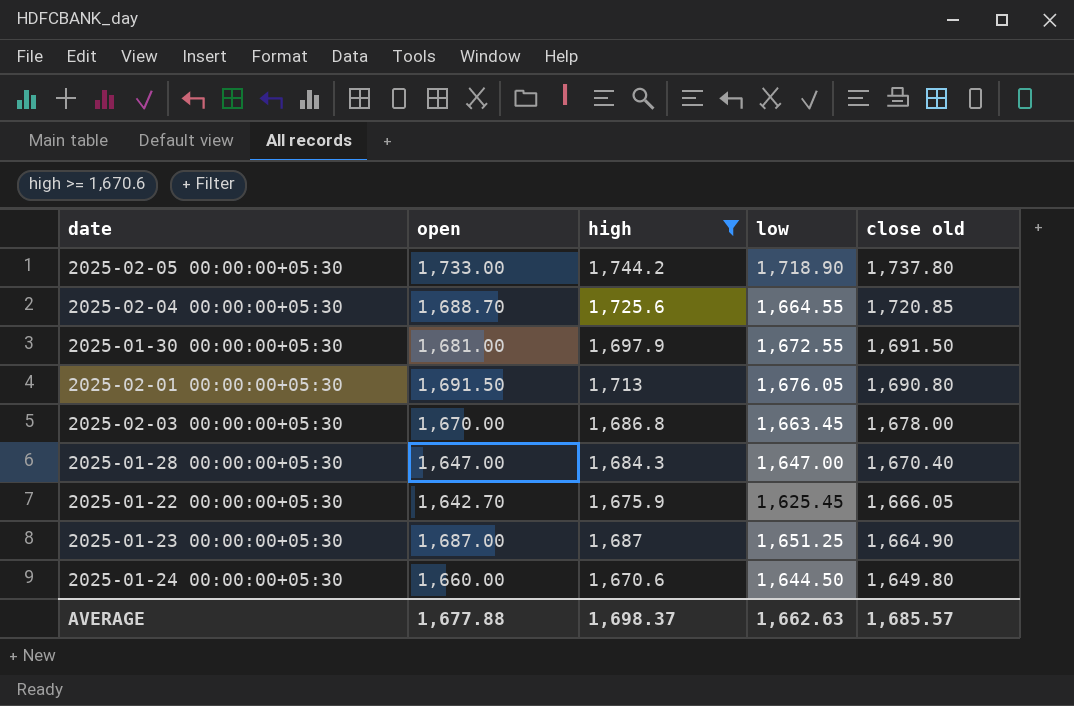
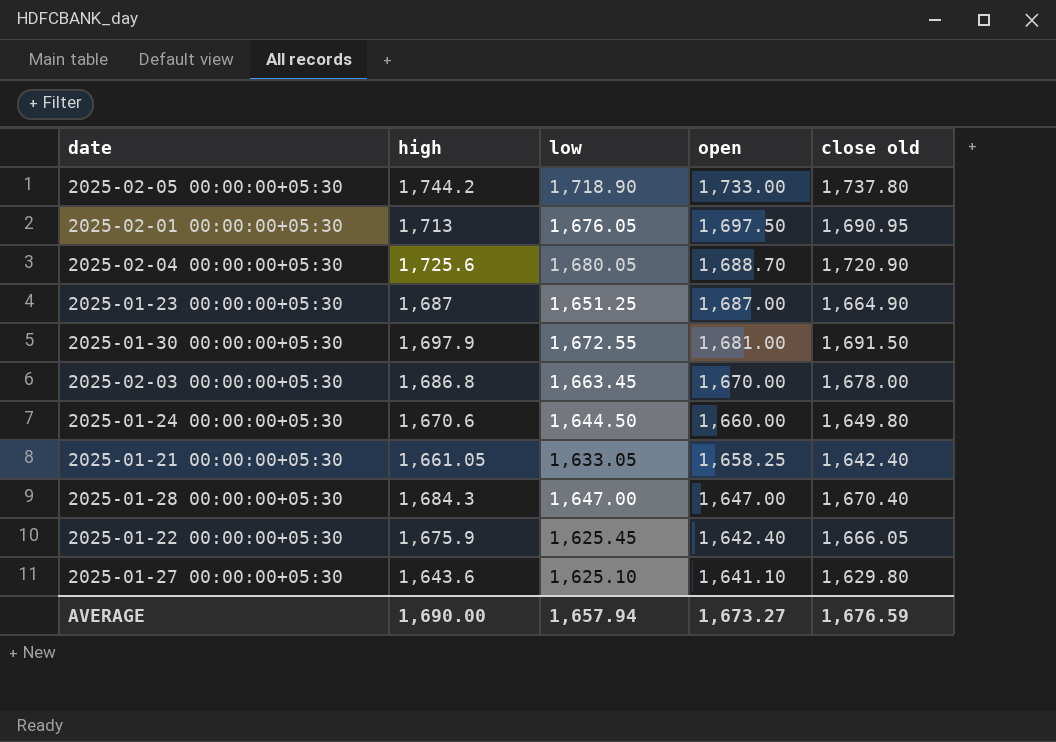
filter: high >= 1,670.6 -> none
row order: close old descending -> open descending
column open | position: 2 -> 4
2025-02-01 00:00:00+05:30 | open: 1,691.50 -> 1,697.50
2025-02-01 00:00:00+05:30 | close old: 1,690.80 -> 1,690.95
2025-02-04 00:00:00+05:30 | low: 1,664.55 -> 1,680.05
2025-02-04 00:00:00+05:30 | close old: 1,720.85 -> 1,720.90
2025-01-22 00:00:00+05:30 | open: 1,642.70 -> 1,642.40
AVERAGE | high: 1,698.37 -> 1,690.00
AVERAGE | low: 1,662.63 -> 1,657.94
AVERAGE | open: 1,677.88 -> 1,673.27
AVERAGE | close old: 1,685.57 -> 1,676.59

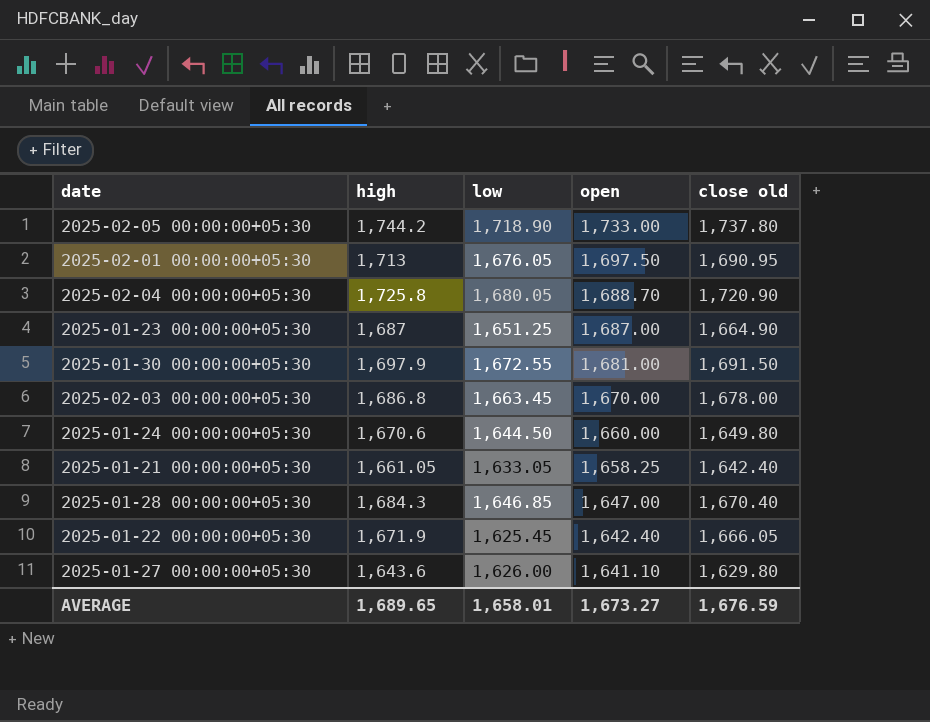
2025-02-04 00:00:00+05:30 | high: 1,725.6 -> 1,725.8
2025-01-28 00:00:00+05:30 | low: 1,647.00 -> 1,646.85
2025-01-22 00:00:00+05:30 | high: 1,675.9 -> 1,671.9
2025-01-27 00:00:00+05:30 | low: 1,625.10 -> 1,626.00
AVERAGE | high: 1,690.00 -> 1,689.65
AVERAGE | low: 1,657.94 -> 1,658.01

